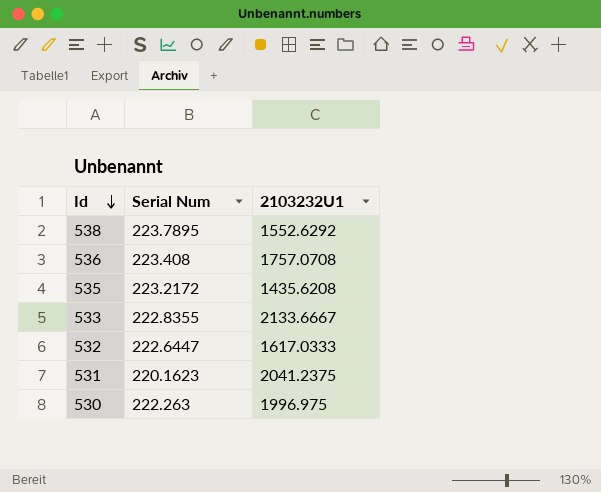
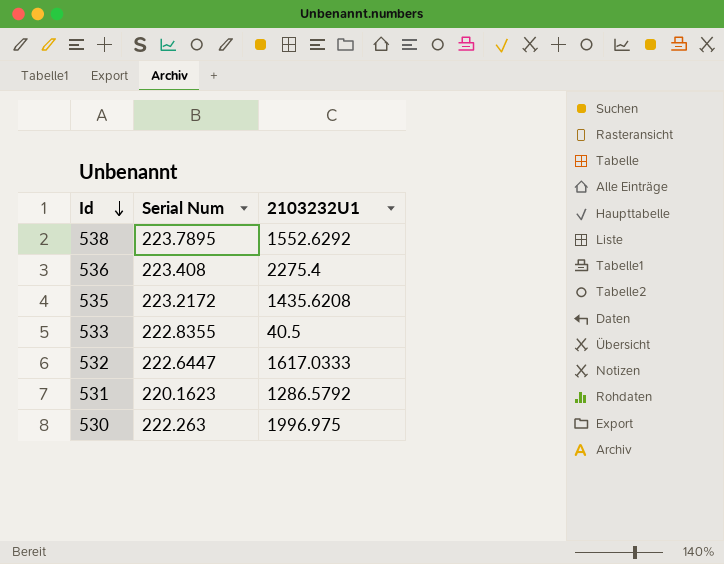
536 | 2103232U1: 1757.0708 -> 2275.4
533 | 2103232U1: 2133.6667 -> 40.5
531 | 2103232U1: 2041.2375 -> 1286.5792

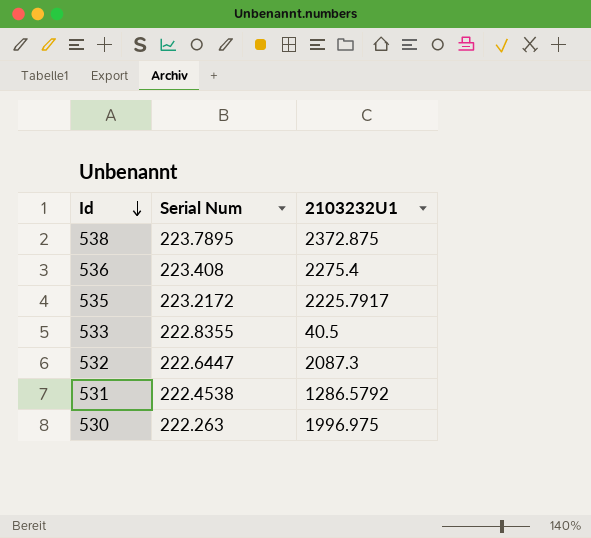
538 | 2103232U1: 1552.6292 -> 2372.875
535 | 2103232U1: 1435.6208 -> 2225.7917
532 | 2103232U1: 1617.0333 -> 2087.3
531 | Serial Num: 220.1623 -> 222.4538

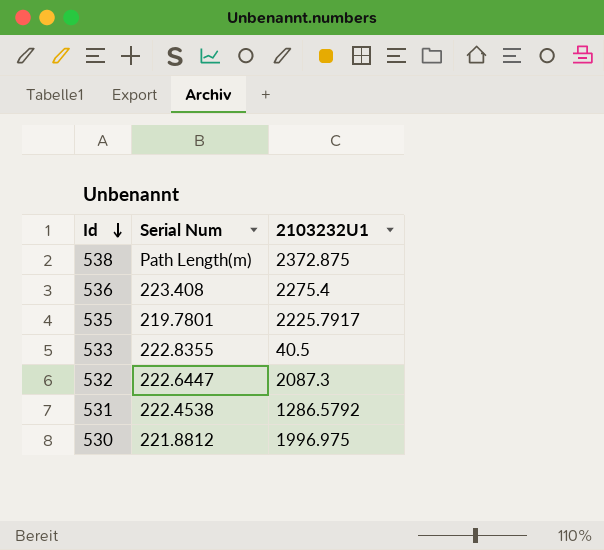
538 | Serial Num: 223.7895 -> Path Length(m)
535 | Serial Num: 223.2172 -> 219.7801
530 | Serial Num: 222.263 -> 221.8812

